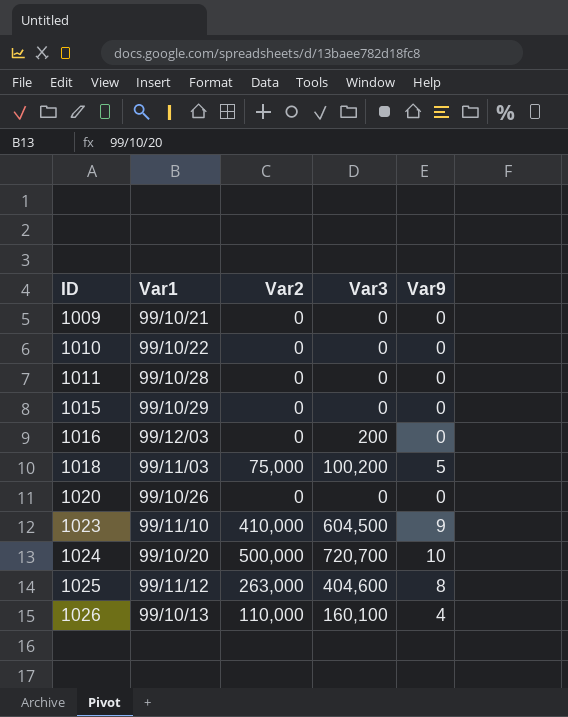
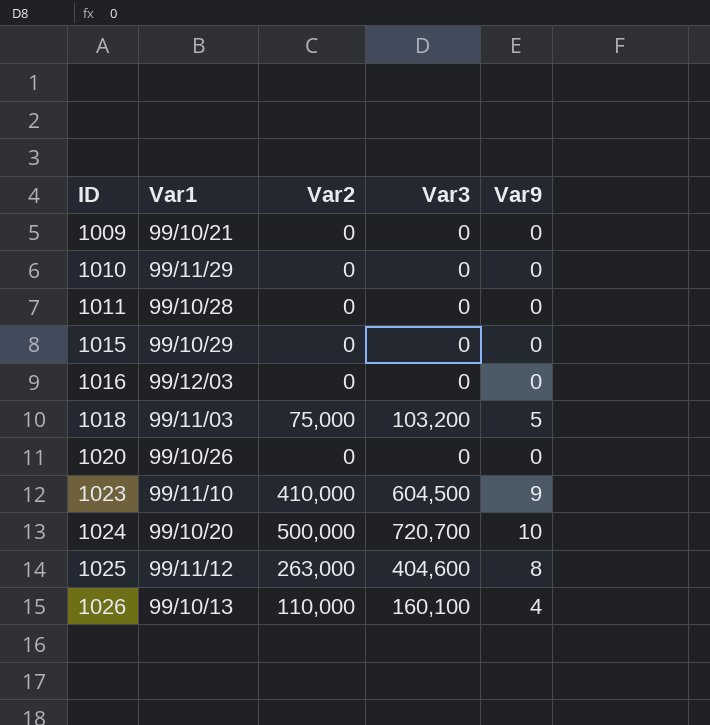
1010 | Var1: 99/10/22 -> 99/11/29
1016 | Var3: 200 -> 0
1018 | Var3: 100,200 -> 103,200

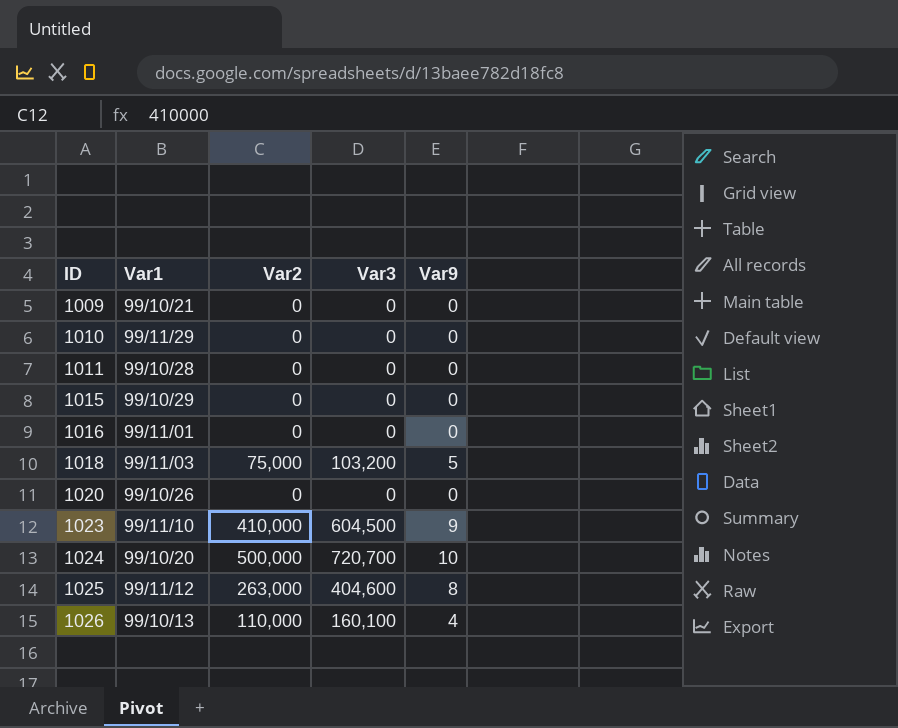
1016 | Var1: 99/12/03 -> 99/11/01

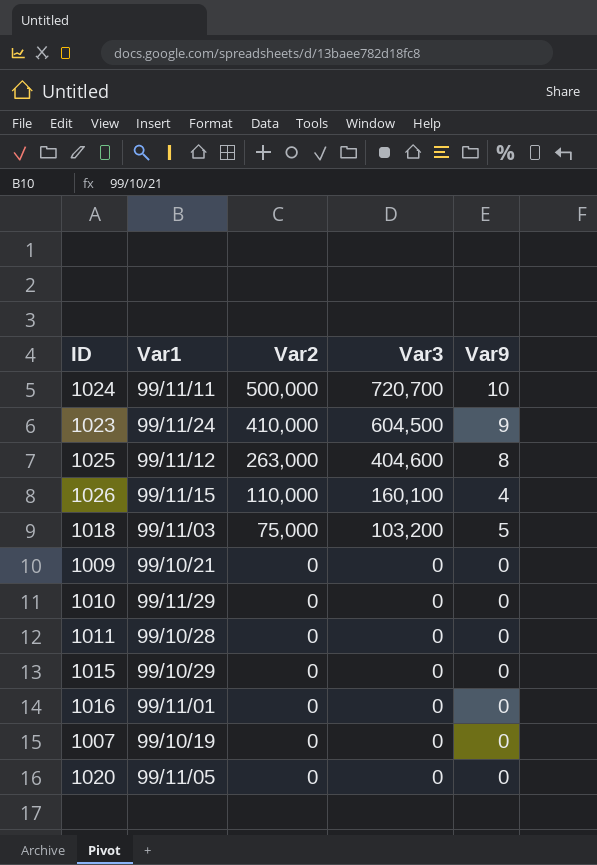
row order: ID ascending -> Var2 descending
1024 | Var1: 99/10/20 -> 99/11/11
1023 | Var1: 99/11/10 -> 99/11/24
1026 | Var1: 99/10/13 -> 99/11/15
row 1007: none -> 99/10/19 | 0 | 0 | 0
1020 | Var1: 99/10/26 -> 99/11/05

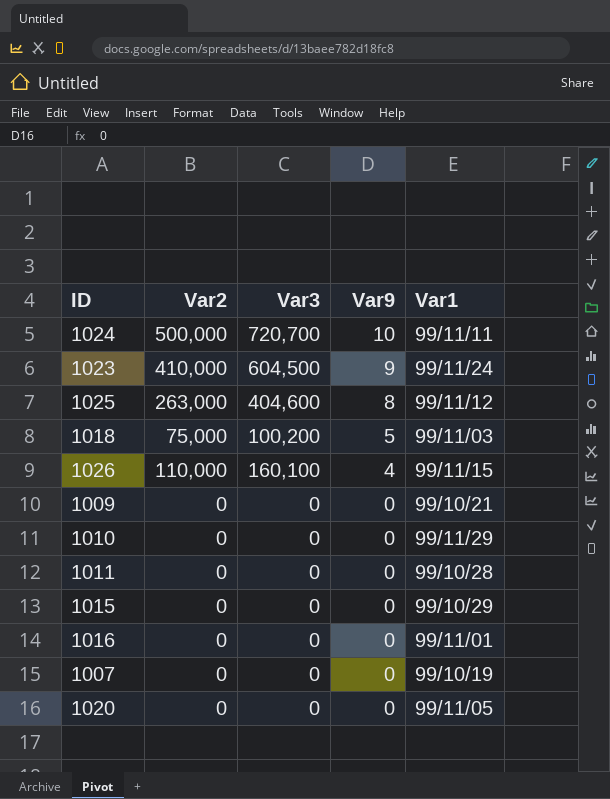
row order: Var2 descending -> Var9 descending
column Var1 | position: 2 -> 5
1018 | Var3: 103,200 -> 100,200

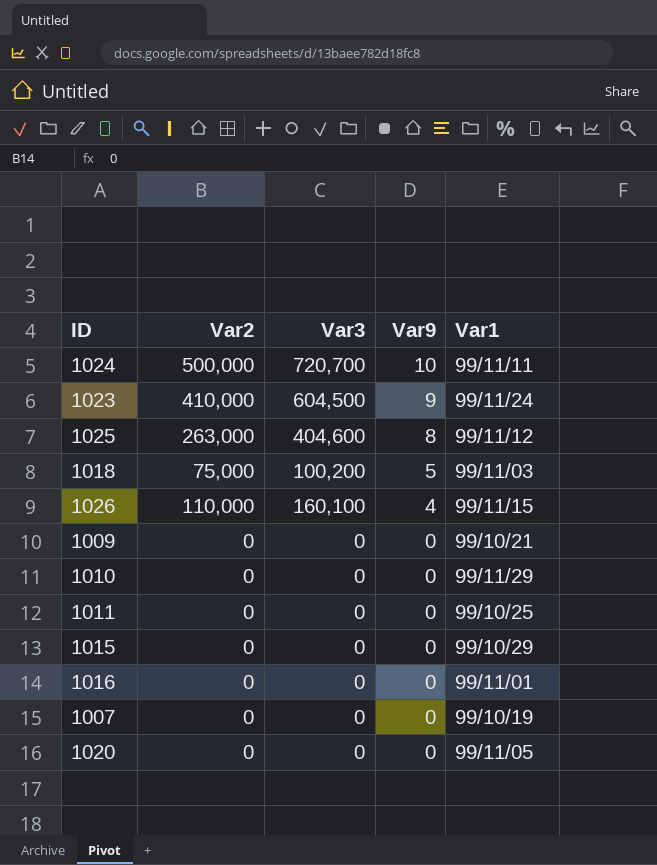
1011 | Var1: 99/10/28 -> 99/10/25

